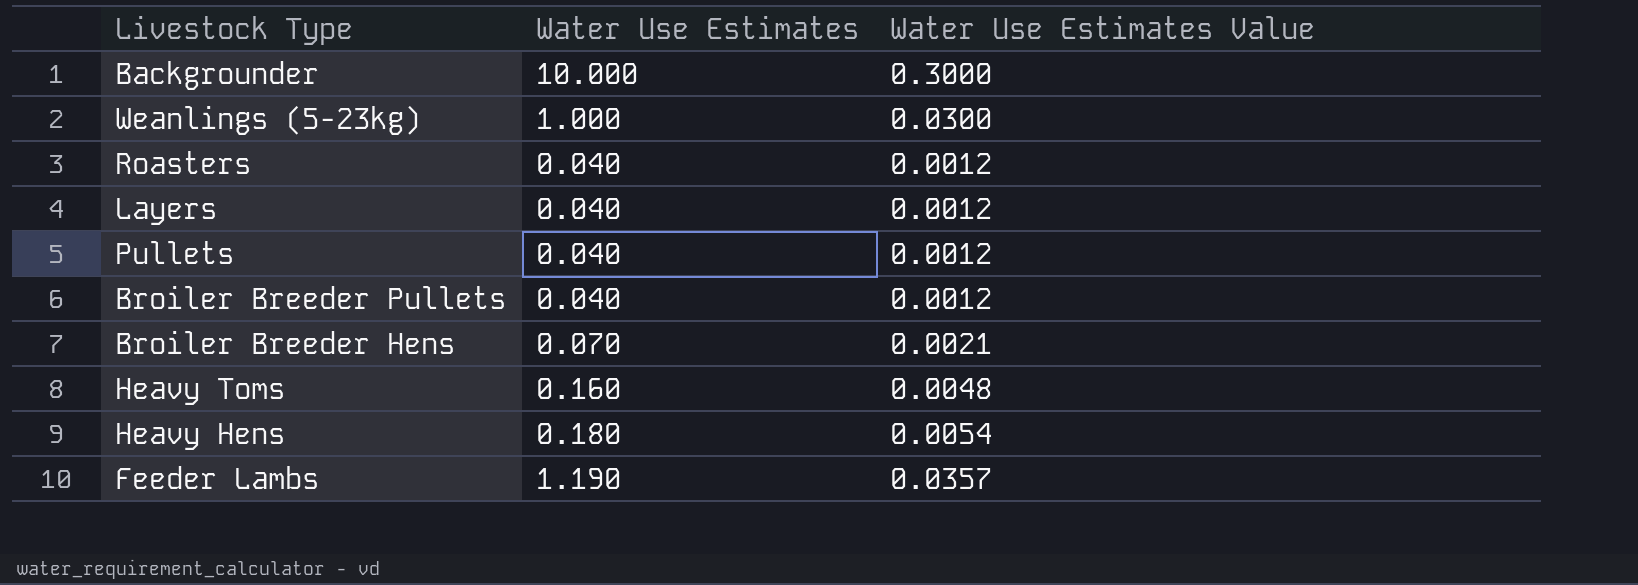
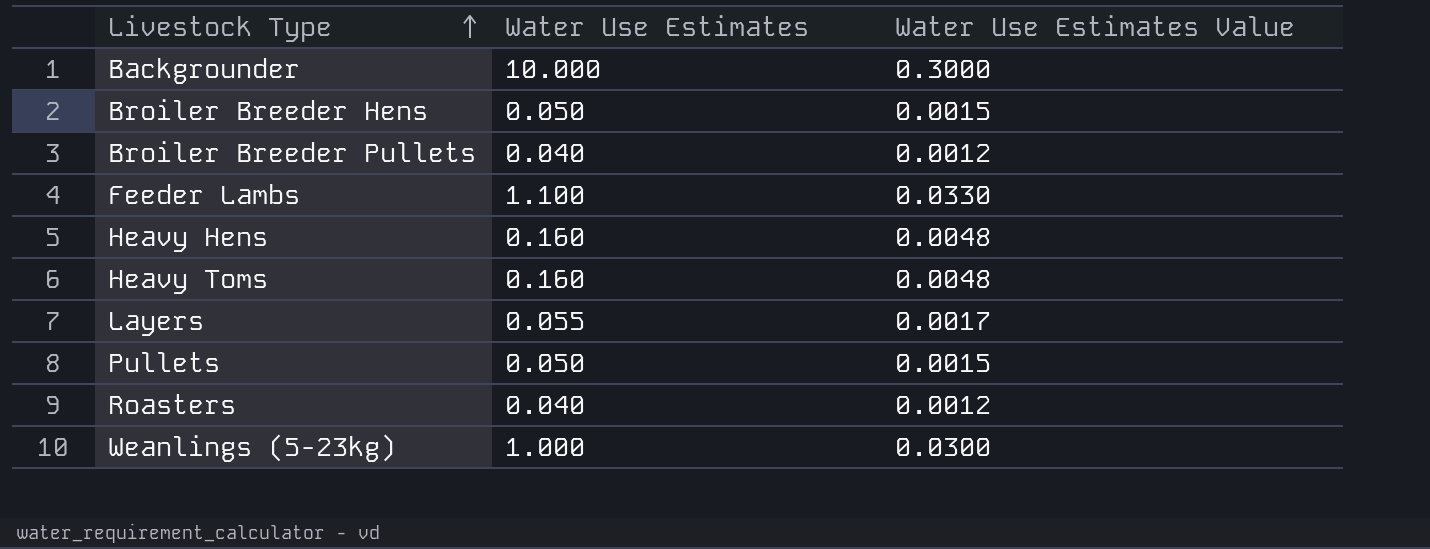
row order: none -> Livestock Type ascending
Broiler Breeder Hens | Water Use Estimates: 0.070 -> 0.050
Broiler Breeder Hens | Water Use Estimates Value: 0.0021 -> 0.0015
Feeder Lambs | Water Use Estimates: 1.190 -> 1.100
Feeder Lambs | Water Use Estimates Value: 0.0357 -> 0.0330
Heavy Hens | Water Use Estimates: 0.180 -> 0.160
Heavy Hens | Water Use Estimates Value: 0.0054 -> 0.0048
Layers | Water Use Estimates: 0.040 -> 0.055
Layers | Water Use Estimates Value: 0.0012 -> 0.0017
Pullets | Water Use Estimates: 0.040 -> 0.050
Pullets | Water Use Estimates Value: 0.0012 -> 0.0015

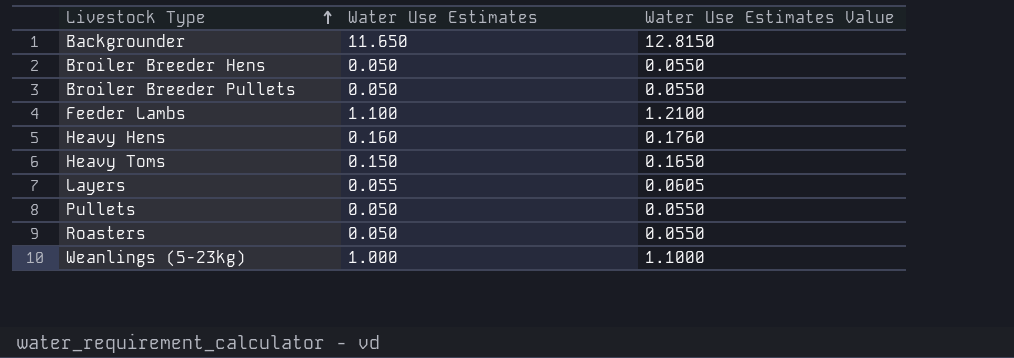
column Water Use Estimates Value | formula: [Water Use Estimates] * 0.03 -> [Water Use Estimates] * 1.1
Backgrounder | Water Use Estimates: 10.000 -> 11.650
Broiler Breeder Pullets | Water Use Estimates: 0.040 -> 0.050
Heavy Toms | Water Use Estimates: 0.160 -> 0.150
Roasters | Water Use Estimates: 0.040 -> 0.050

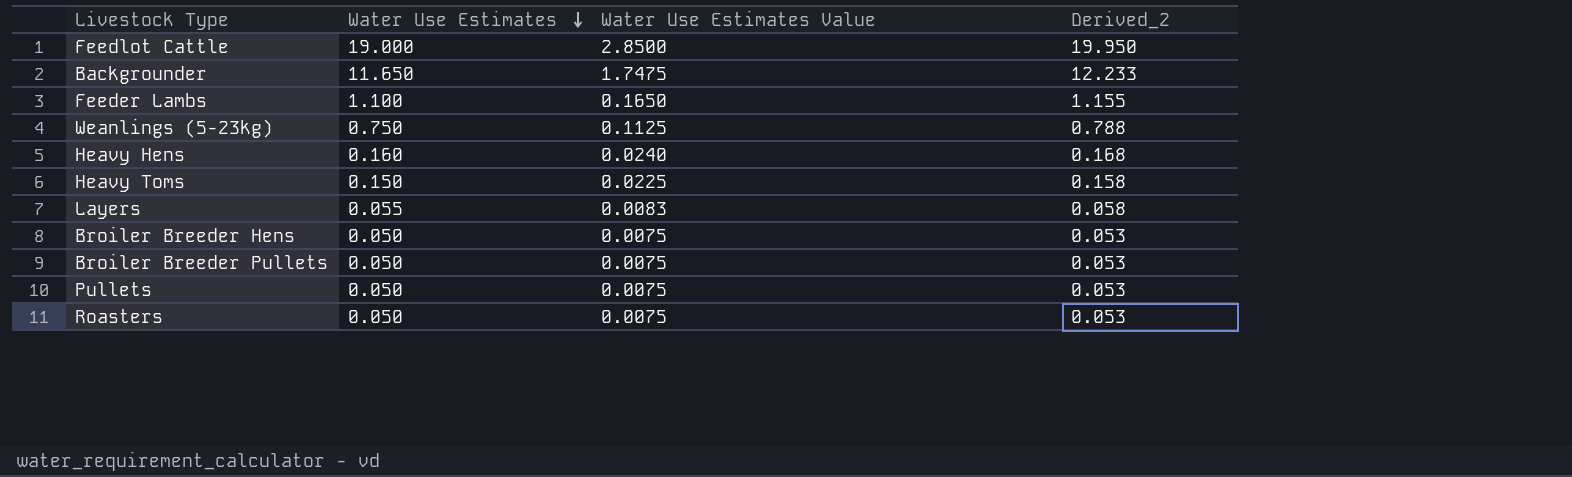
row order: Livestock Type ascending -> Water Use Estimates descending
column Water Use Estimates Value | formula: [Water Use Estimates] * 1.1 -> [Water Use Estimates] * 0.15
column Derived_2 | formula: none -> [Water Use Estimates] * 1.05
row Feedlot Cattle: none -> 19.000 | 2.8500 | 19.950
Weanlings (5-23kg) | Water Use Estimates: 1.000 -> 0.750

